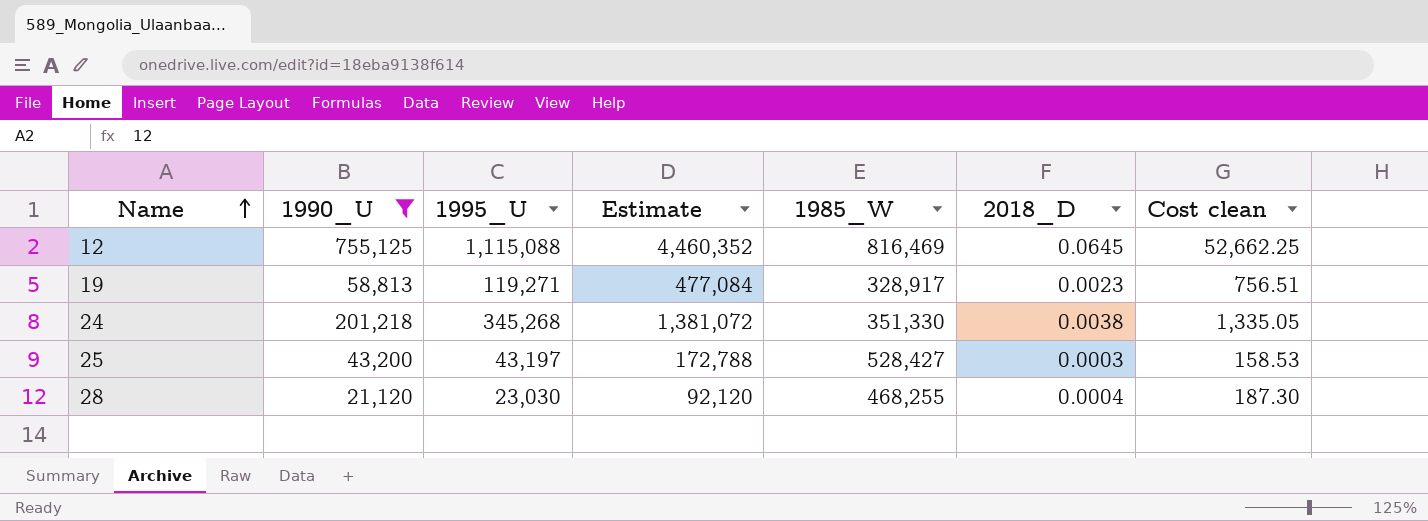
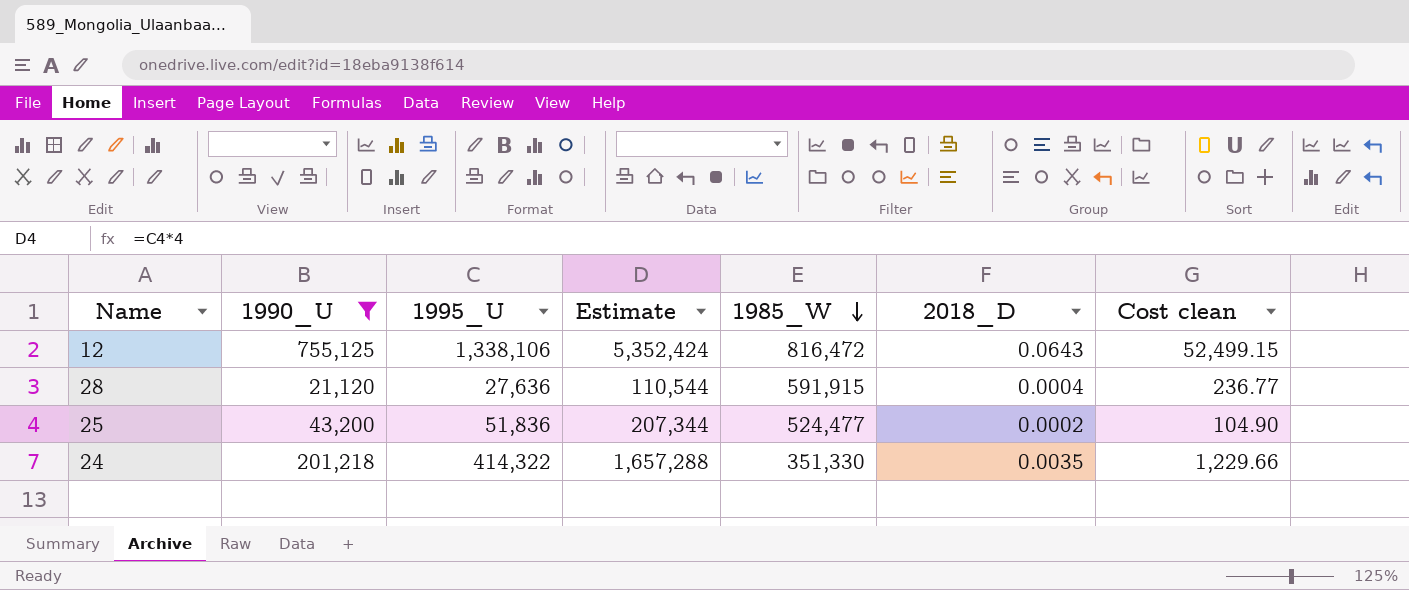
row order: Name ascending -> 1985_W descending
row 19: 58,813 | 119,271 | 477,084 | 328,917 | 0.0023 | 756.51 -> none
12 | 1995_U: 1,115,088 -> 1,338,106
12 | Estimate: 4,460,352 -> 5,352,424
12 | 1985_W: 816,469 -> 816,472
12 | 2018_D: 0.0645 -> 0.0643
12 | Cost clean: 52,662.25 -> 52,499.15
28 | 1995_U: 23,030 -> 27,636
28 | Estimate: 92,120 -> 110,544
28 | 1985_W: 468,255 -> 591,915
28 | Cost clean: 187.30 -> 236.77
25 | 1995_U: 43,197 -> 51,836
25 | Estimate: 172,788 -> 207,344
25 | 1985_W: 528,427 -> 524,477
25 | 2018_D: 0.0003 -> 0.0002
25 | Cost clean: 158.53 -> 104.90
24 | 1995_U: 345,268 -> 414,322
24 | Estimate: 1,381,072 -> 1,657,288
24 | 2018_D: 0.0038 -> 0.0035
24 | Cost clean: 1,335.05 -> 1,229.66

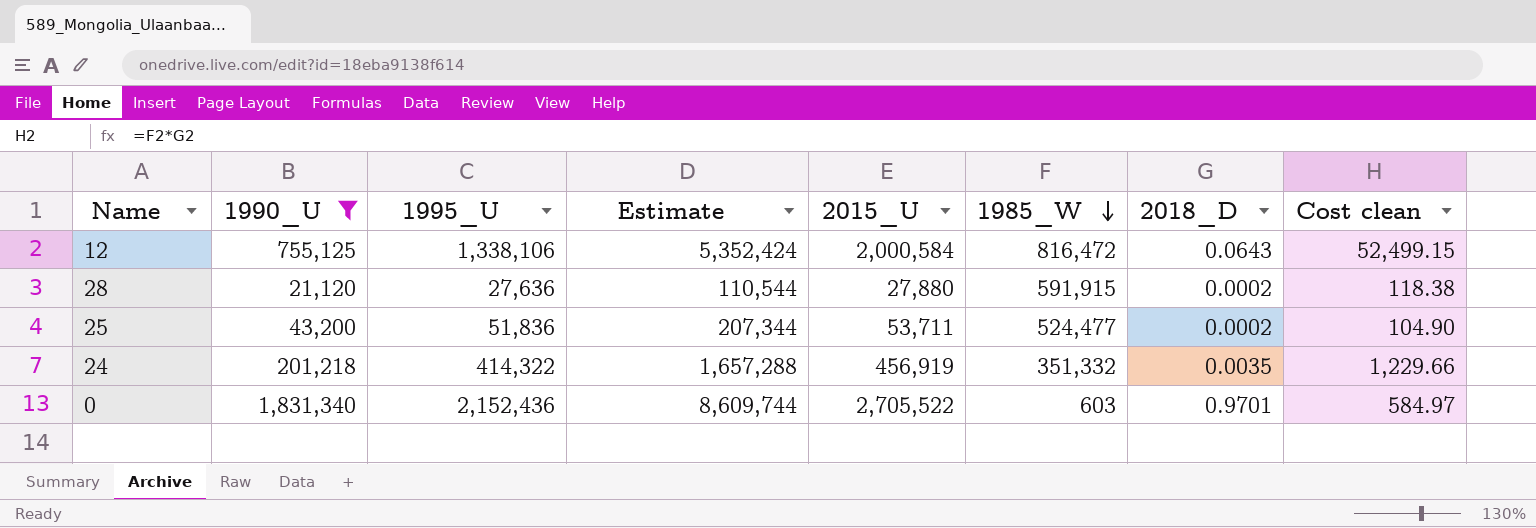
column 2015_U | position: none -> 5
28 | 2018_D: 0.0004 -> 0.0002
28 | Cost clean: 236.77 -> 118.38
24 | 1985_W: 351,330 -> 351,332
row 0: none -> 1,831,340 | 2,152,436 | 8,609,744 | 2,705,522 | 603 | 0.9701 | 584.97

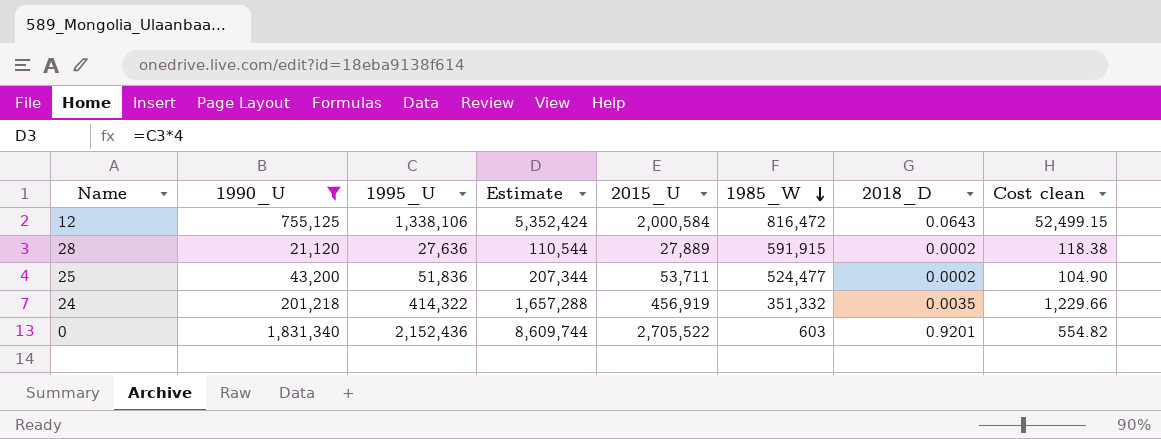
28 | 2015_U: 27,880 -> 27,889
0 | 2018_D: 0.9701 -> 0.9201
0 | Cost clean: 584.97 -> 554.82

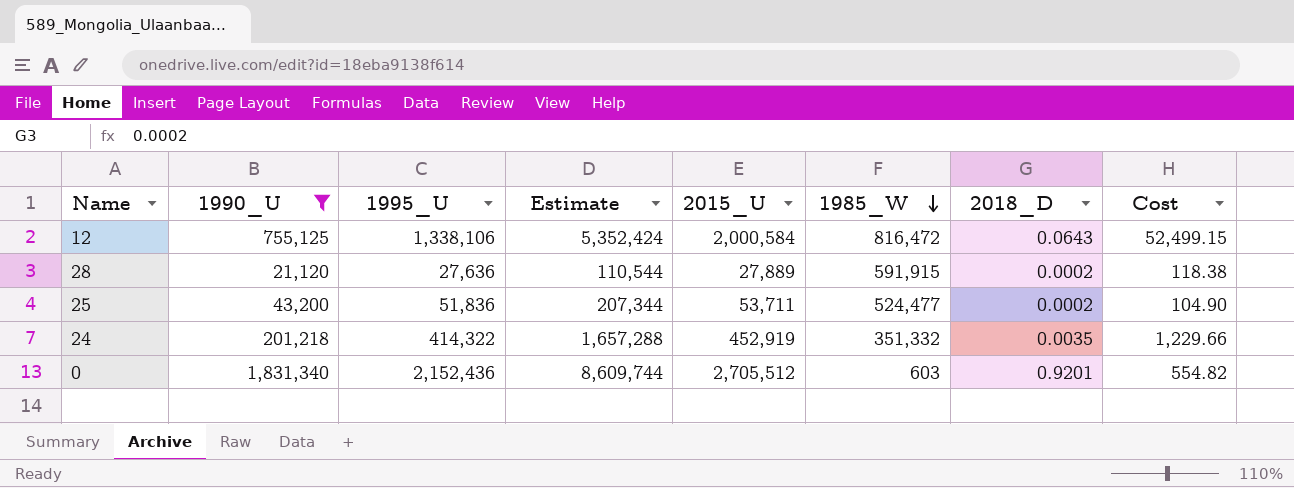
column name: Cost clean -> Cost
24 | 2015_U: 456,919 -> 452,919
0 | 2015_U: 2,705,522 -> 2,705,512

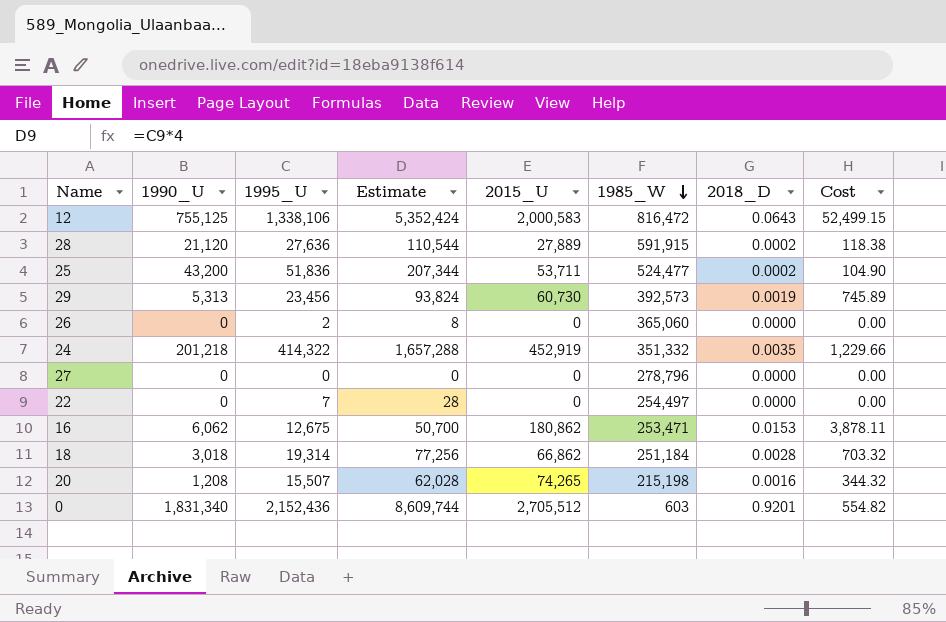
filter: 1990_U >= 21,120 -> none
12 | 2015_U: 2,000,584 -> 2,000,583

